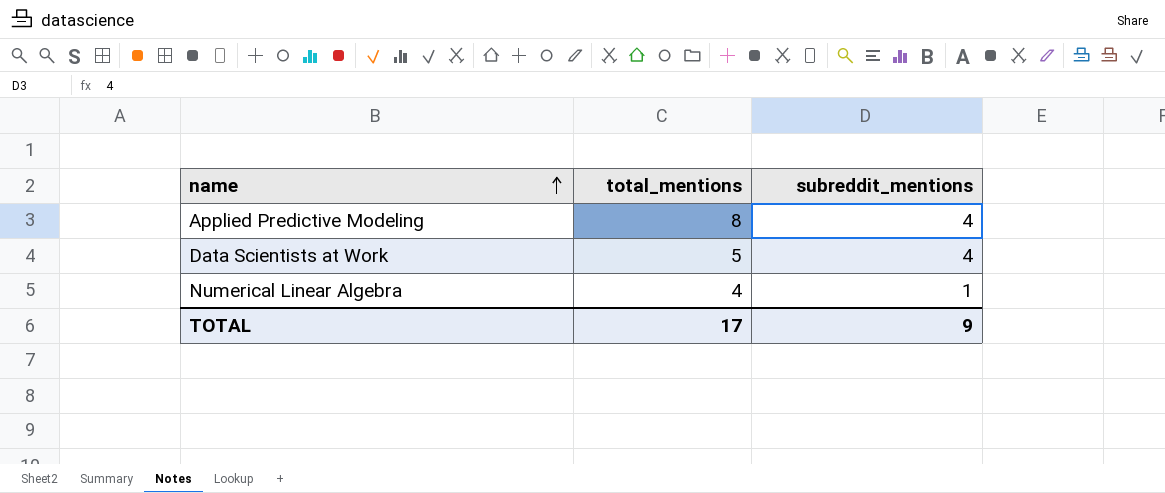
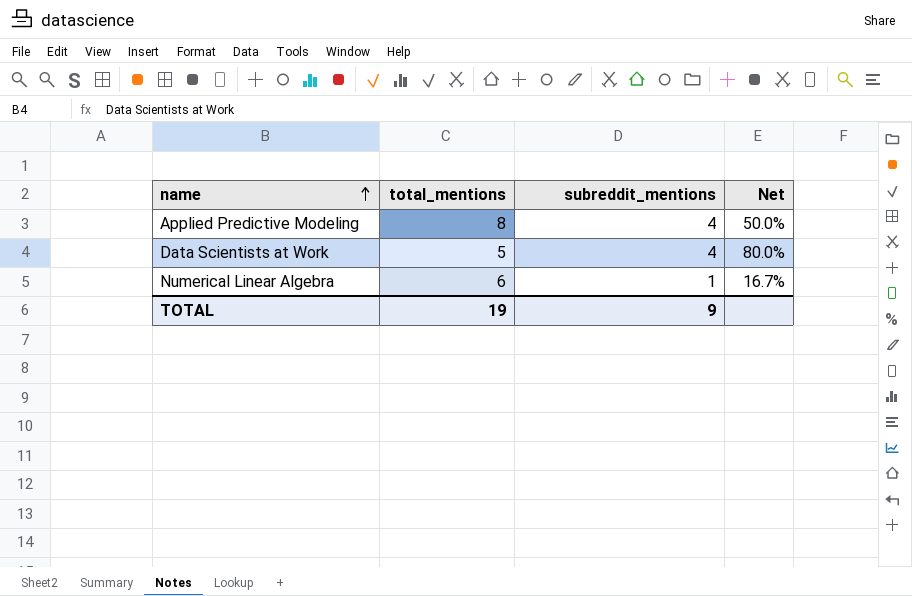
column Net | formula: none -> [subreddit_mentions] / [total_mentions]
Numerical Linear Algebra | total_mentions: 4 -> 6
TOTAL | total_mentions: 17 -> 19

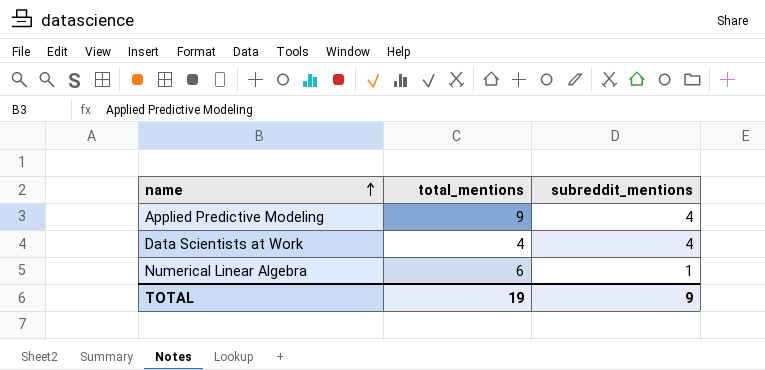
column Net | formula: [subreddit_mentions] / [total_mentions] -> none
Applied Predictive Modeling | total_mentions: 8 -> 9
Data Scientists at Work | total_mentions: 5 -> 4

